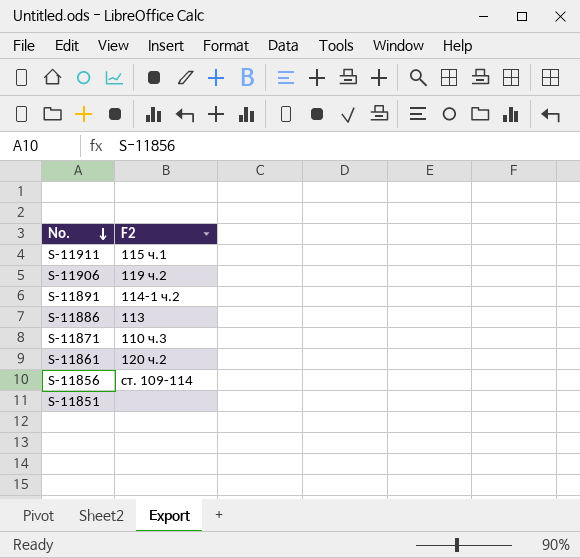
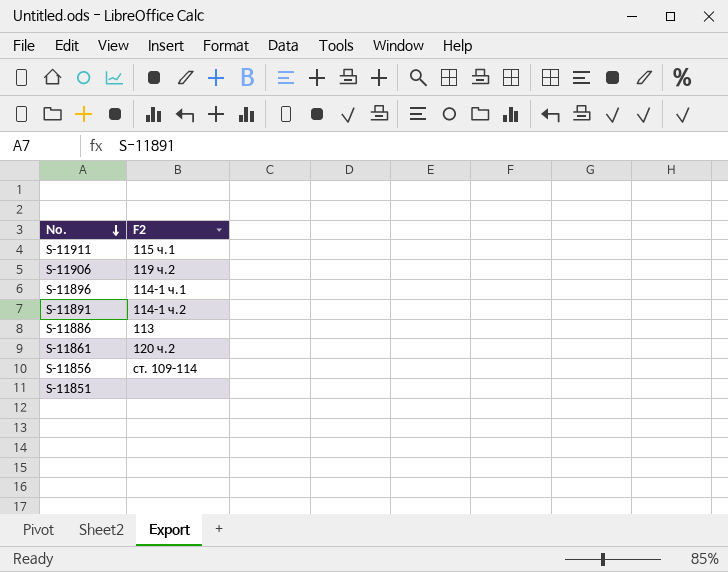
row S-11871: 110 ч.3 -> none
row S-11896: none -> 114-1 ч.1

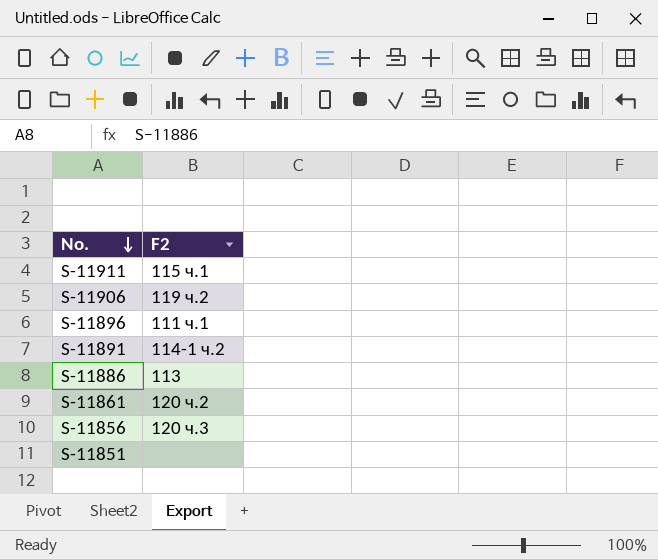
S-11896 | F2: 114-1 ч.1 -> 111 ч.1
S-11856 | F2: ст. 109-114 -> 120 ч.3

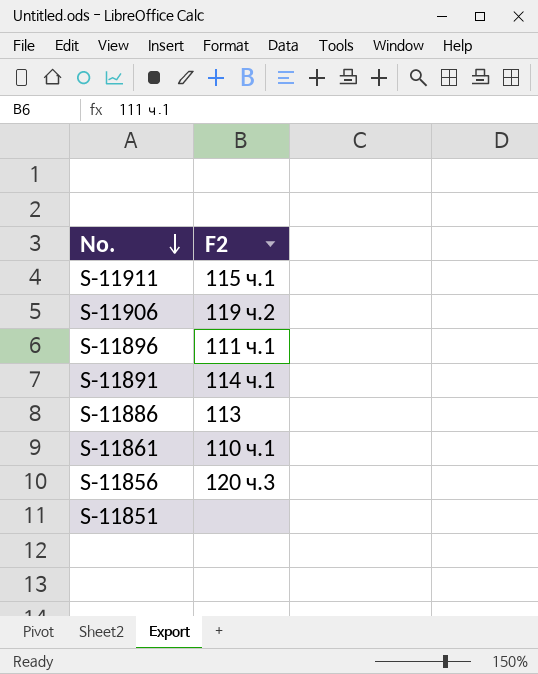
S-11891 | F2: 114-1 ч.2 -> 114 ч.1
S-11861 | F2: 120 ч.2 -> 110 ч.1

